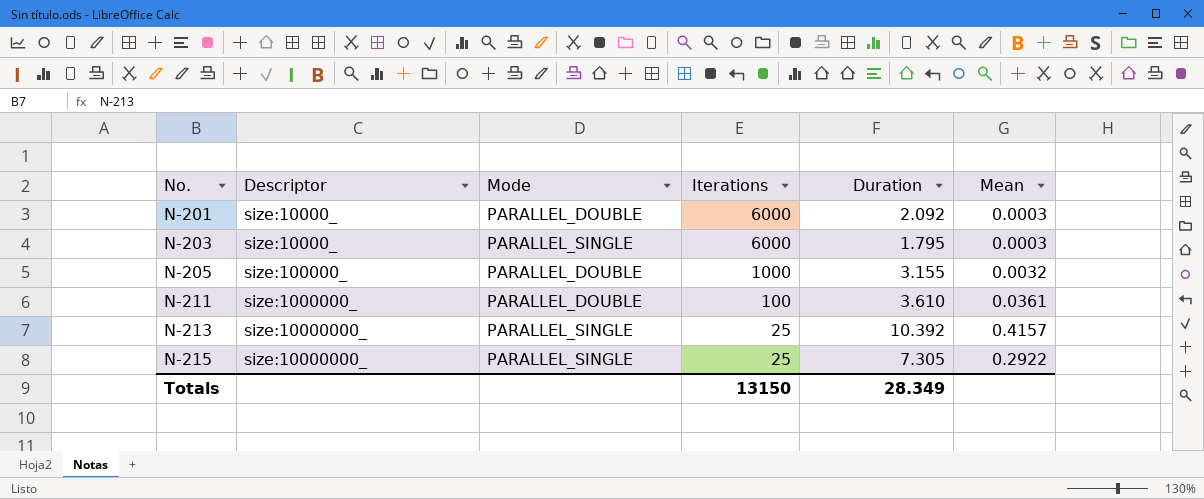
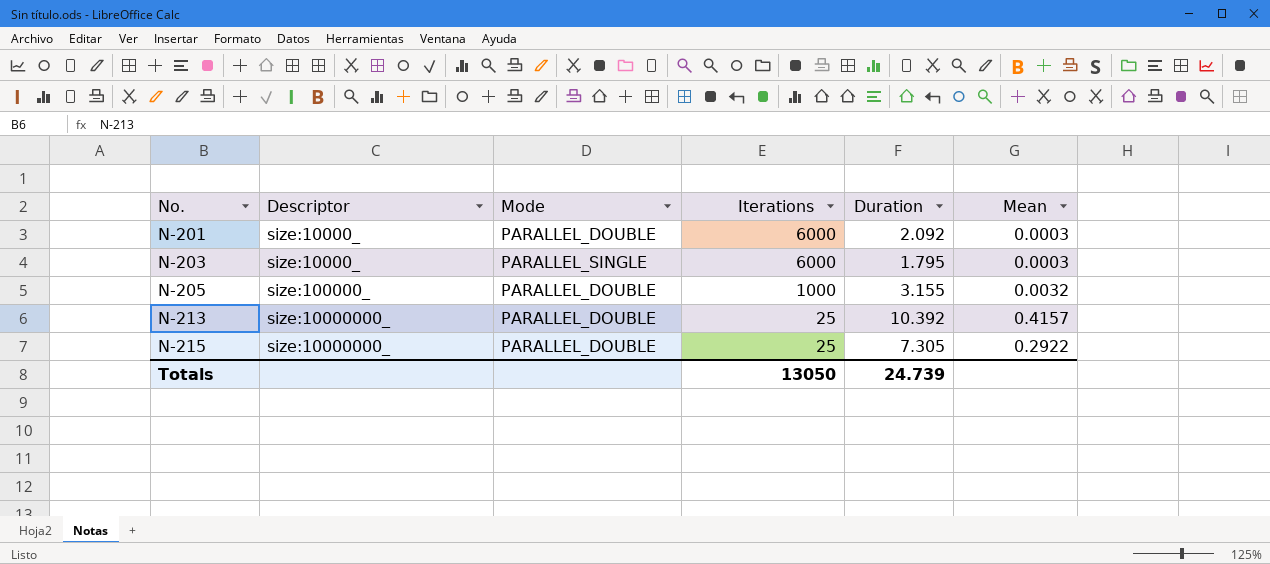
row N-211: size:1000000_ | PARALLEL_DOUBLE | 100 | 3.610 | 0.0361 -> none
N-213 | Mode: PARALLEL_SINGLE -> PARALLEL_DOUBLE
N-215 | Mode: PARALLEL_SINGLE -> PARALLEL_DOUBLE
Totals | Iterations: 13150 -> 13050
Totals | Duration: 28.349 -> 24.739

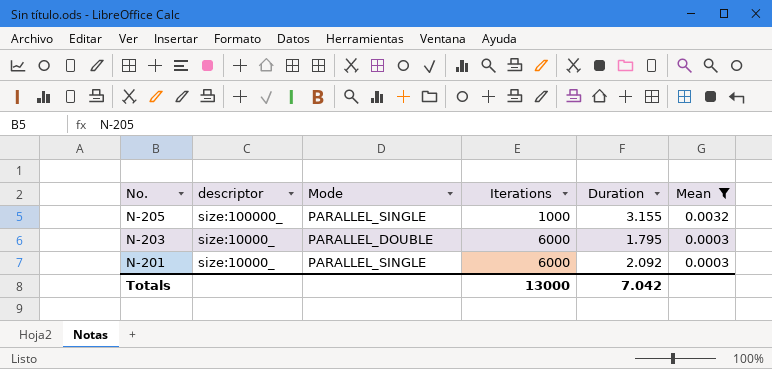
filter: none -> Mean <= 0.0032
row order: No. ascending -> No. descending
column name: Descriptor -> descriptor
N-205 | Mode: PARALLEL_DOUBLE -> PARALLEL_SINGLE
N-203 | Mode: PARALLEL_SINGLE -> PARALLEL_DOUBLE
N-201 | Mode: PARALLEL_DOUBLE -> PARALLEL_SINGLE
Totals | Iterations: 13050 -> 13000
Totals | Duration: 24.739 -> 7.042

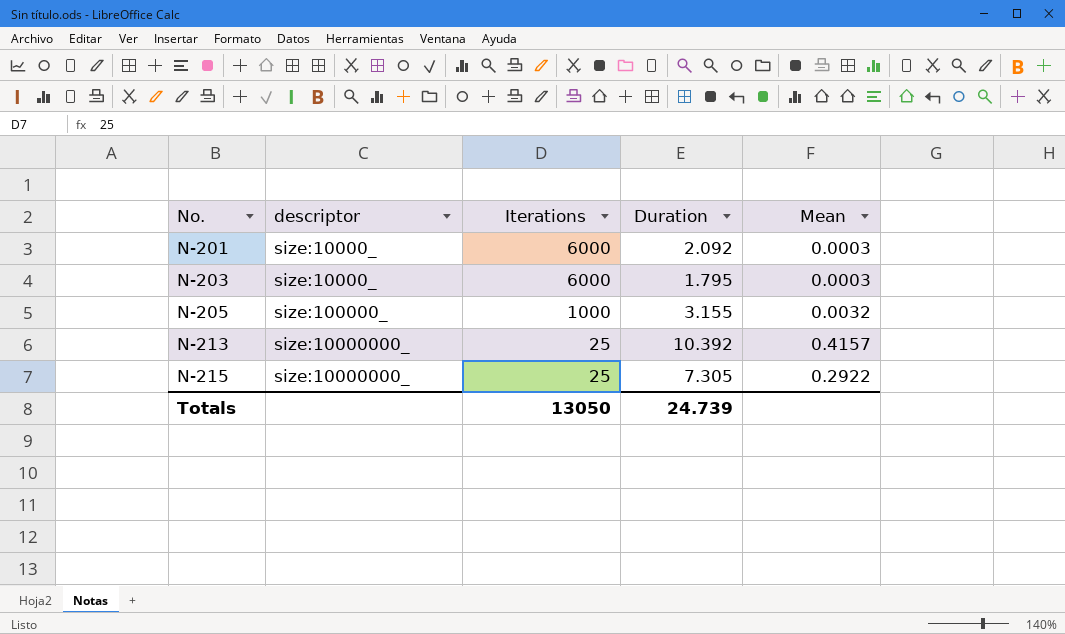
filter: Mean <= 0.0032 -> none
row order: No. descending -> No. ascending
column Mode | position: 3 -> none
Totals | Iterations: 13000 -> 13050
Totals | Duration: 7.042 -> 24.739

